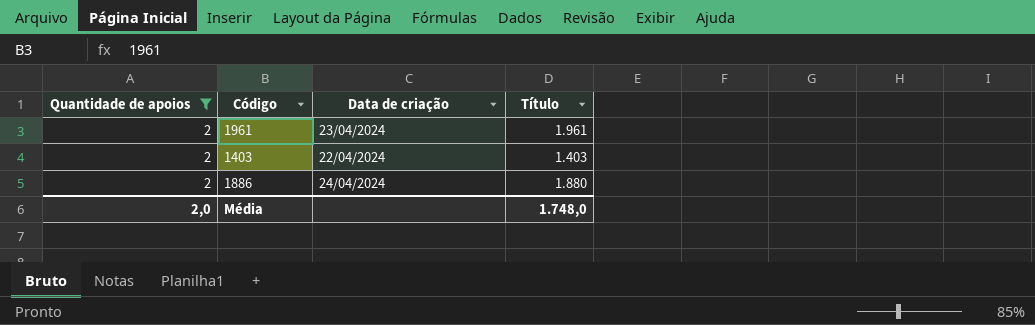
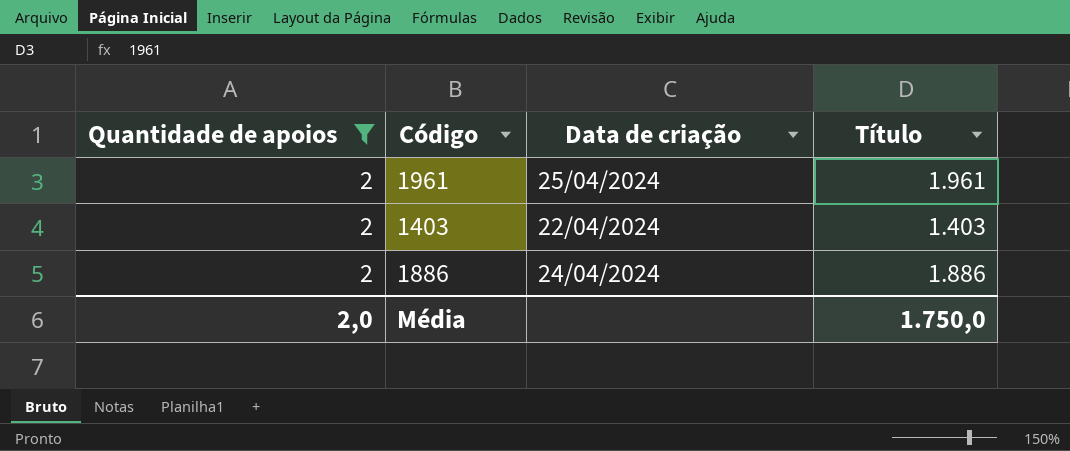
1961 | Data de criação: 23/04/2024 -> 25/04/2024
1886 | Título: 1.880 -> 1.886
Média | Título: 1.748,0 -> 1.750,0

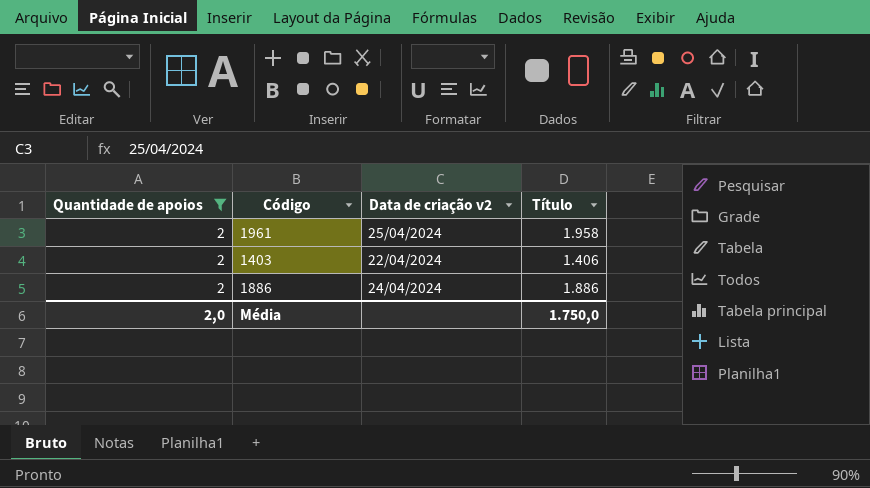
column name: Data de criação -> Data de criação v2
1961 | Título: 1.961 -> 1.958
1403 | Título: 1.403 -> 1.406

